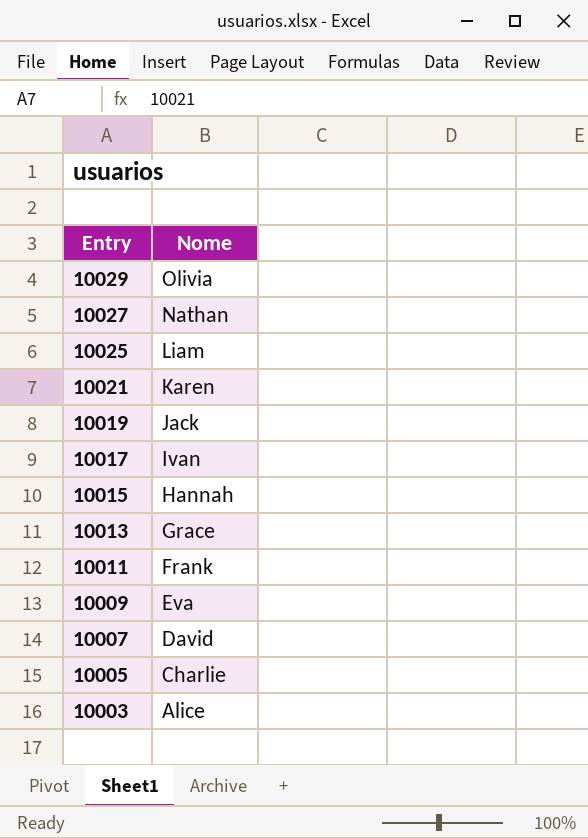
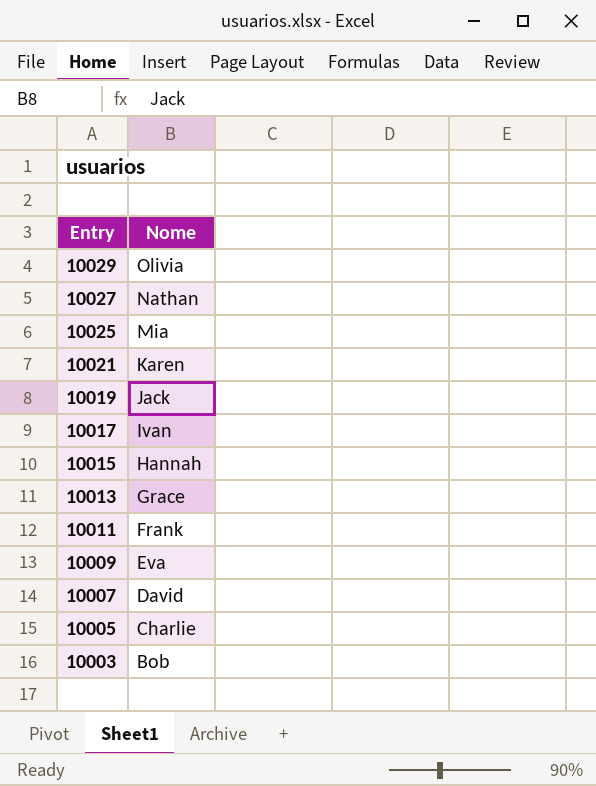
10025 | Nome: Liam -> Mia
10003 | Nome: Alice -> Bob

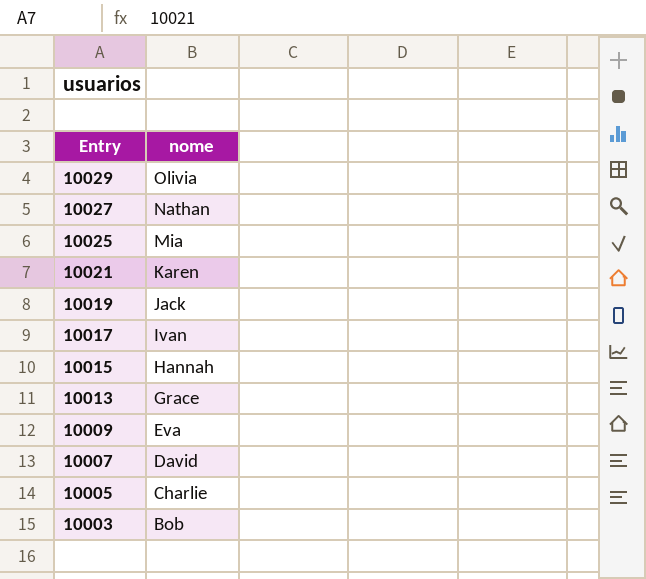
column name: Nome -> nome
row 10011: Frank -> none

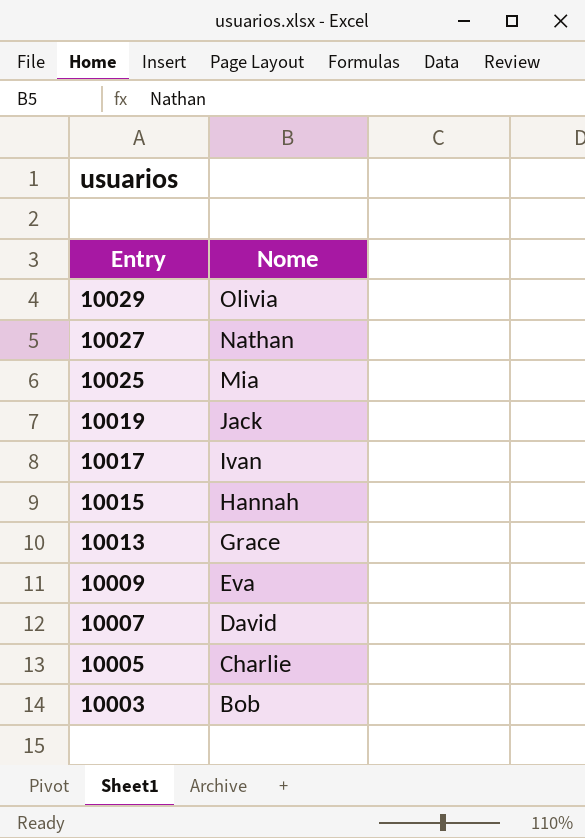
column name: nome -> Nome
row 10021: Karen -> none

